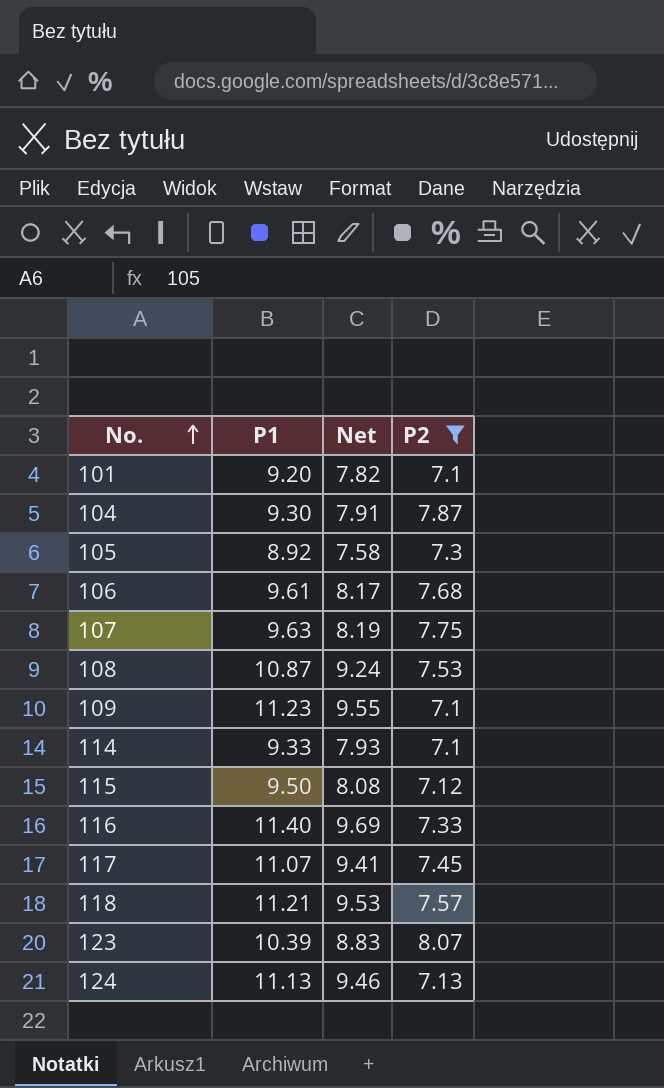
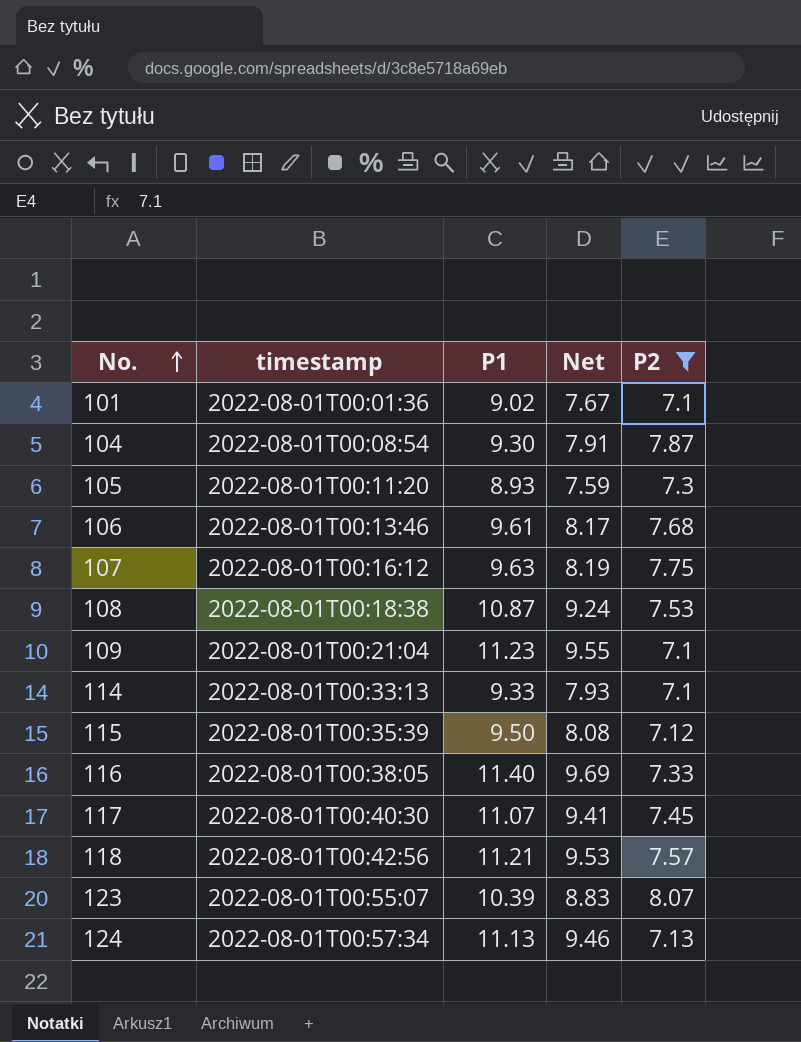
column timestamp | position: none -> 2
101 | P1: 9.20 -> 9.02
101 | Net: 7.82 -> 7.67
105 | P1: 8.92 -> 8.93
105 | Net: 7.58 -> 7.59

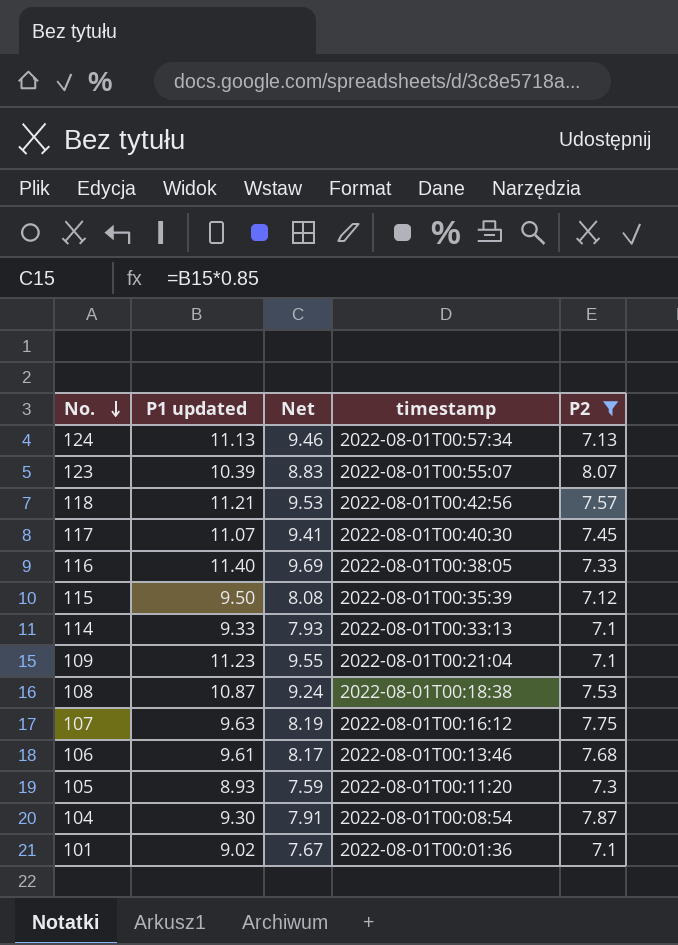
row order: No. ascending -> No. descending
column name: P1 -> P1 updated
column timestamp | position: 2 -> 4

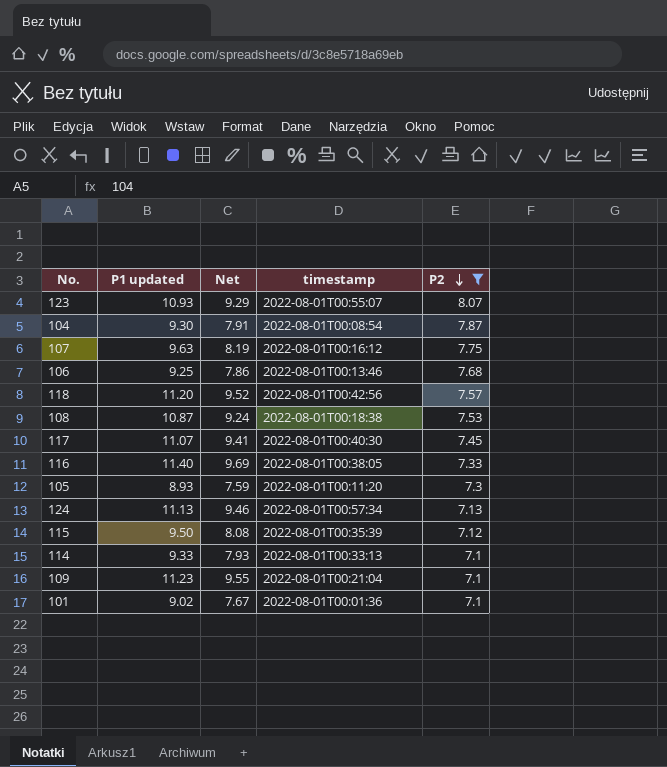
row order: No. descending -> P2 descending
123 | P1 updated: 10.39 -> 10.93
123 | Net: 8.83 -> 9.29
106 | P1 updated: 9.61 -> 9.25
106 | Net: 8.17 -> 7.86
118 | P1 updated: 11.21 -> 11.20
118 | Net: 9.53 -> 9.52

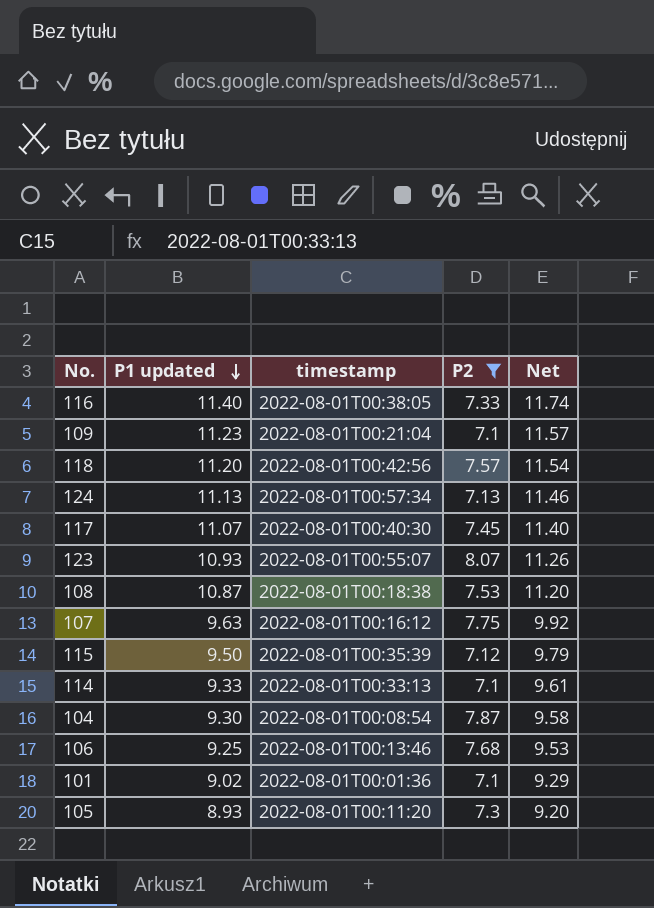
row order: P2 descending -> P1 updated descending
column Net | formula: [P1 updated] * 0.85 -> [P1 updated] * 1.03
column Net | position: 3 -> 5

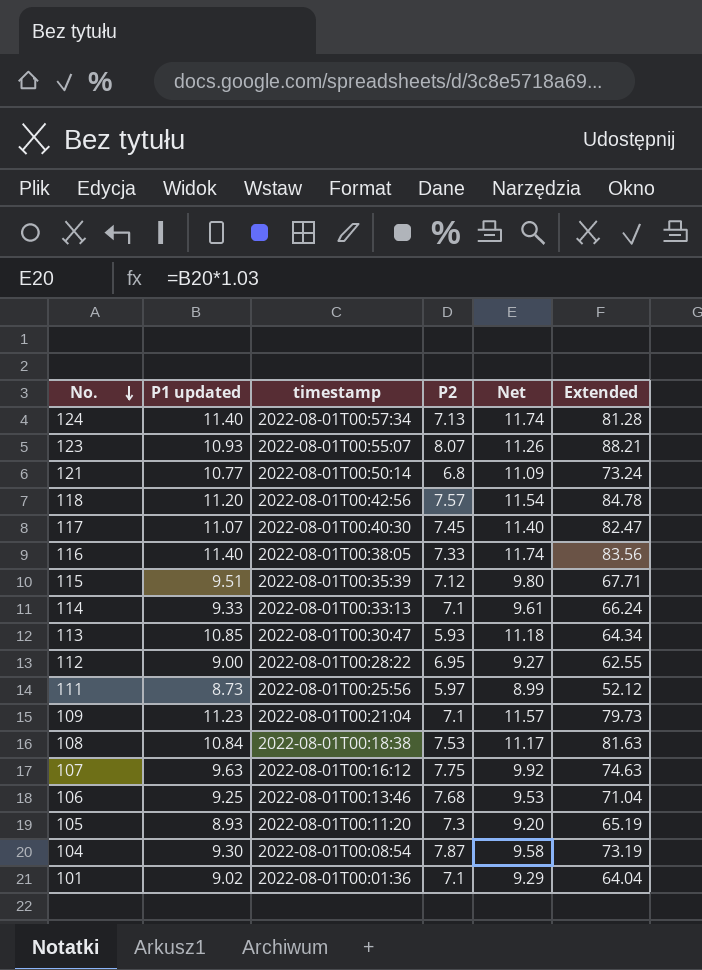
filter: P2 >= 7.1 -> none
row order: P1 updated descending -> No. descending
column Extended | formula: none -> [P1 updated] * [P2]
124 | P1 updated: 11.13 -> 11.40
124 | Net: 11.46 -> 11.74
115 | P1 updated: 9.50 -> 9.51
115 | Net: 9.79 -> 9.80
108 | P1 updated: 10.87 -> 10.84
108 | Net: 11.20 -> 11.17

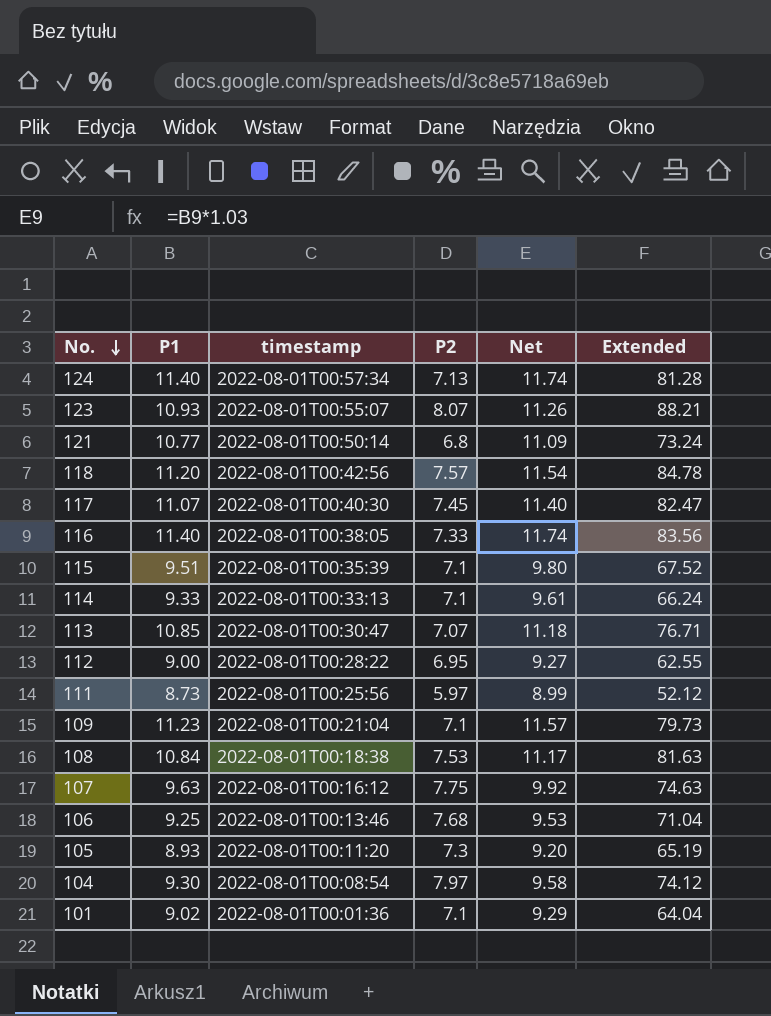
column name: P1 updated -> P1
115 | P2: 7.12 -> 7.1
115 | Extended: 67.71 -> 67.52
113 | P2: 5.93 -> 7.07
113 | Extended: 64.34 -> 76.71
104 | P2: 7.87 -> 7.97
104 | Extended: 73.19 -> 74.12

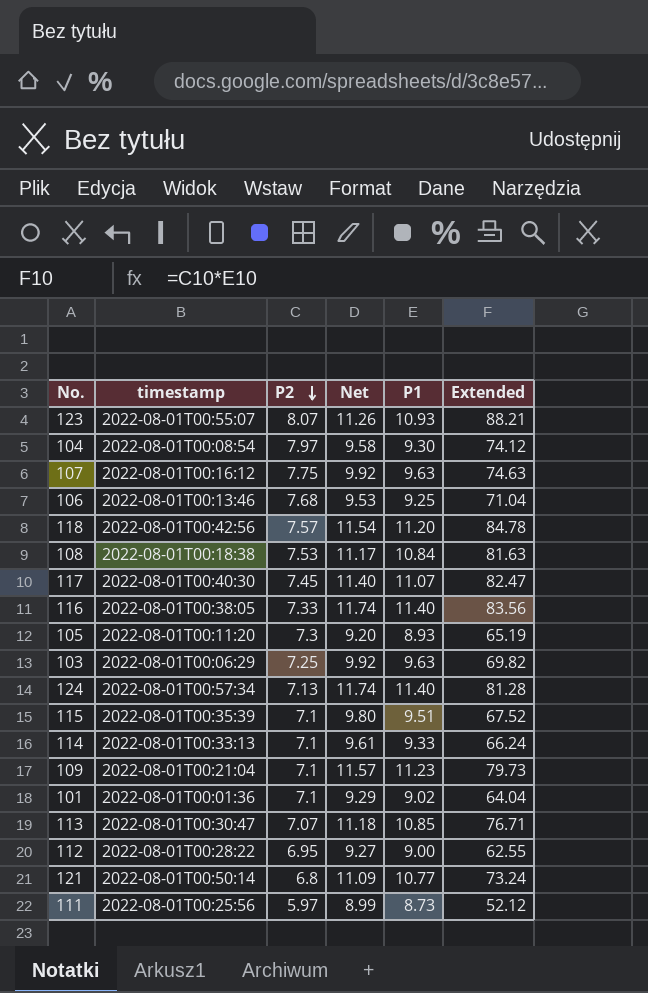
row order: No. descending -> P2 descending
column P1 | position: 2 -> 5
row 103: none -> 2022-08-01T00:06:29 | 7.25 | 9.92 | 9.63 | 69.82

